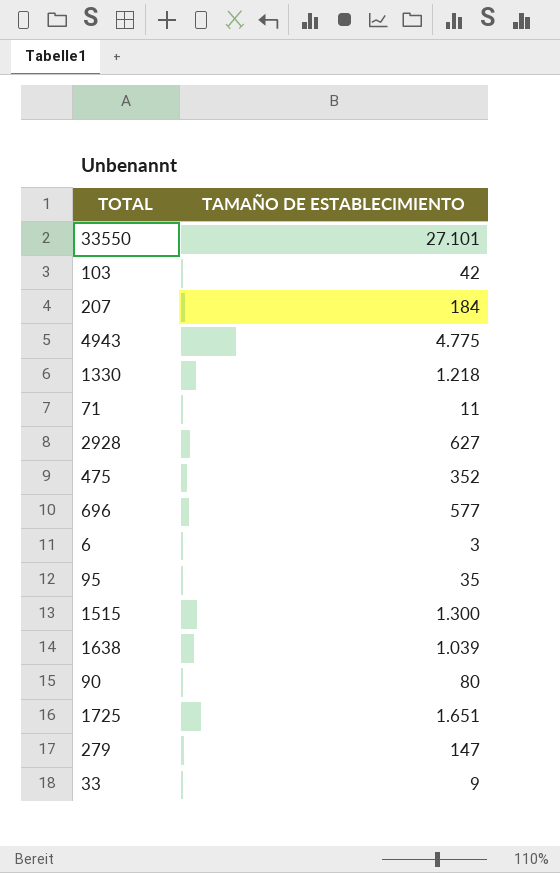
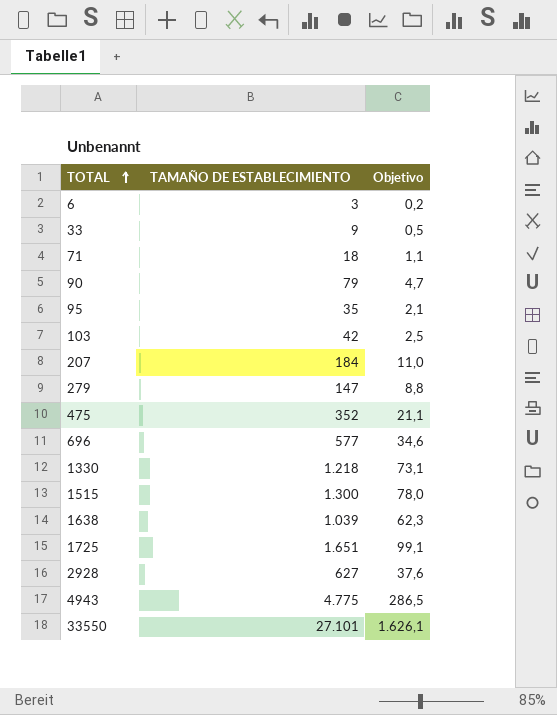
row order: none -> TOTAL ascending
column Objetivo | formula: none -> [TAMAÑO DE ESTABLECIMIENTO] * 0,06
71 | TAMAÑO DE ESTABLECIMIENTO: 11 -> 18
90 | TAMAÑO DE ESTABLECIMIENTO: 80 -> 79

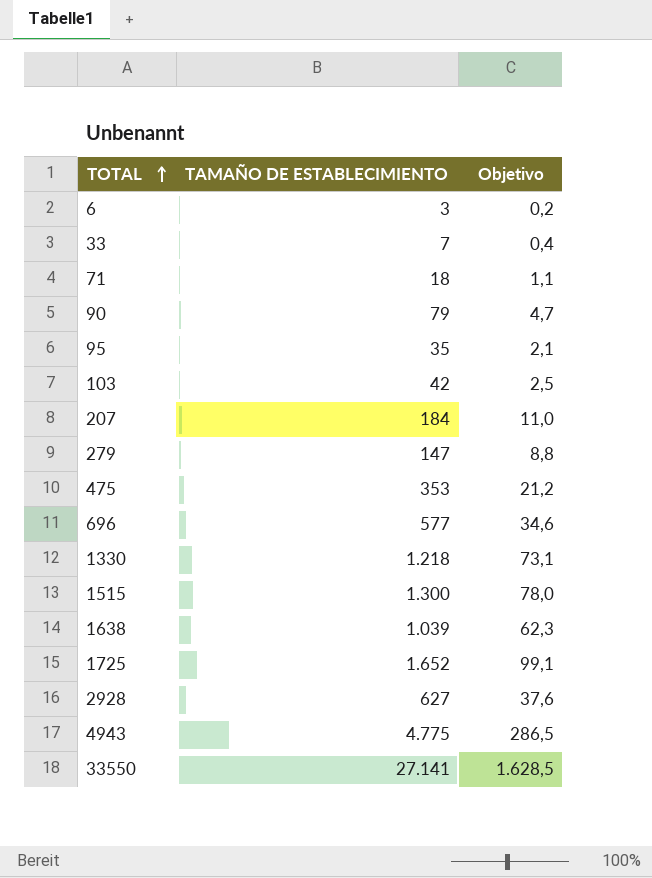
33 | TAMAÑO DE ESTABLECIMIENTO: 9 -> 7
33 | Objetivo: 0,5 -> 0,4
475 | TAMAÑO DE ESTABLECIMIENTO: 352 -> 353
475 | Objetivo: 21,1 -> 21,2
1725 | TAMAÑO DE ESTABLECIMIENTO: 1.651 -> 1.652
33550 | TAMAÑO DE ESTABLECIMIENTO: 27.101 -> 27.141
33550 | Objetivo: 1.626,1 -> 1.628,5

